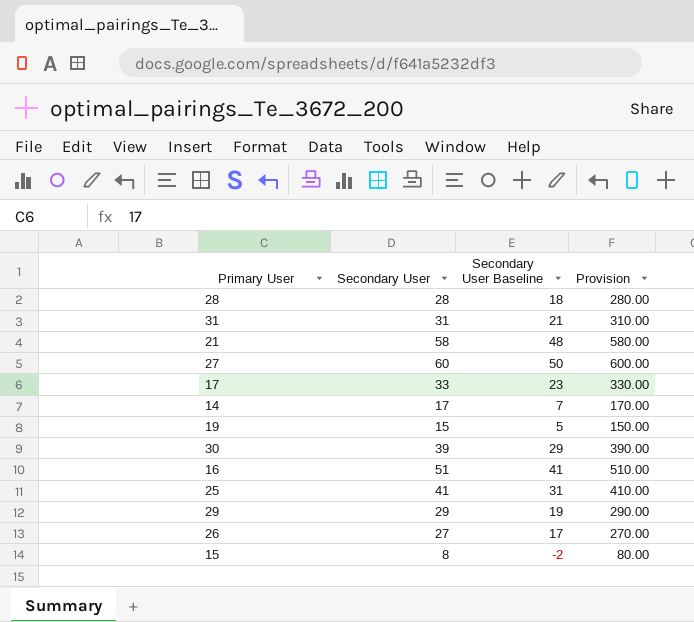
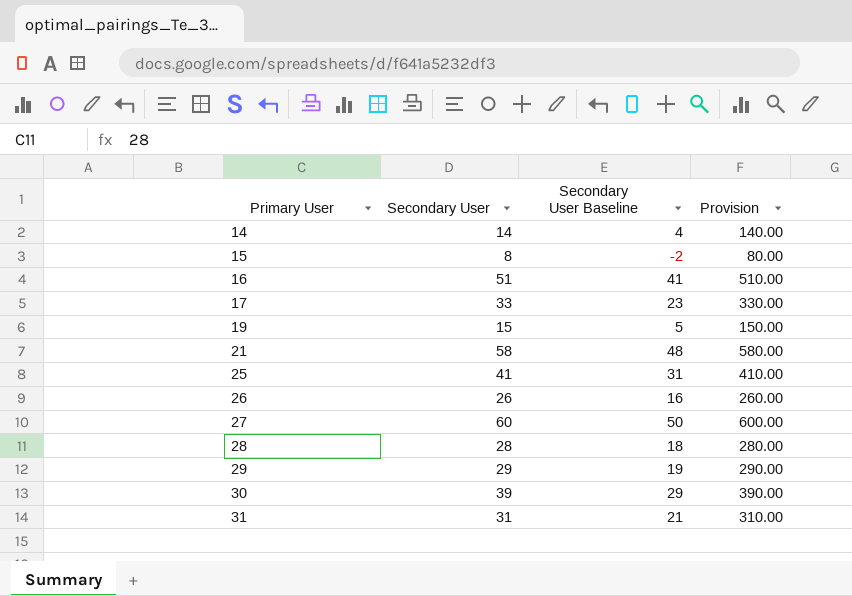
row order: none -> Primary User ascending
14 | Secondary User: 17 -> 14
14 | Secondary User Baseline: 7 -> 4
14 | Provision: 170.00 -> 140.00
26 | Secondary User: 27 -> 26
26 | Secondary User Baseline: 17 -> 16
26 | Provision: 270.00 -> 260.00

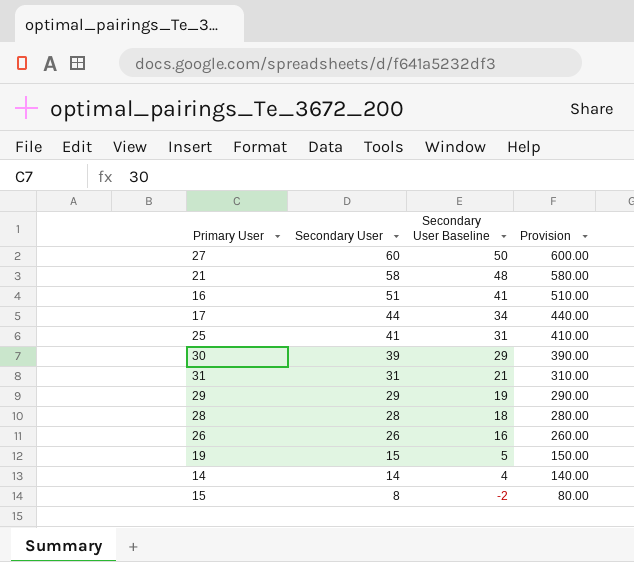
row order: Primary User ascending -> Secondary User descending
17 | Secondary User: 33 -> 44
17 | Secondary User Baseline: 23 -> 34
17 | Provision: 330.00 -> 440.00

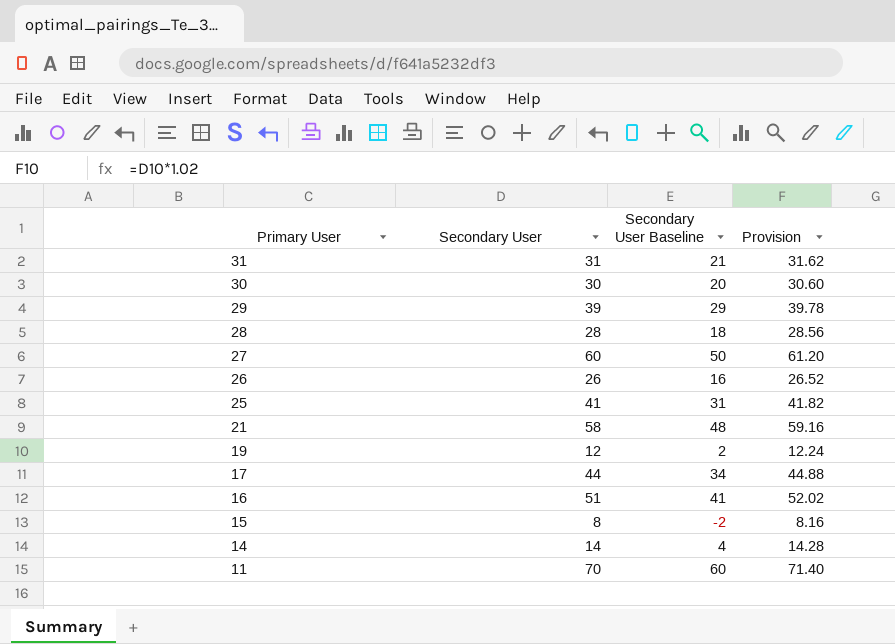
row order: Secondary User descending -> Primary User descending
column Provision | formula: [Secondary User] * 10 -> [Secondary User] * 1.02
30 | Secondary User: 39 -> 30
30 | Secondary User Baseline: 29 -> 20
29 | Secondary User: 29 -> 39
29 | Secondary User Baseline: 19 -> 29
19 | Secondary User: 15 -> 12
19 | Secondary User Baseline: 5 -> 2
row 11: none -> 70 | 60 | 71.40

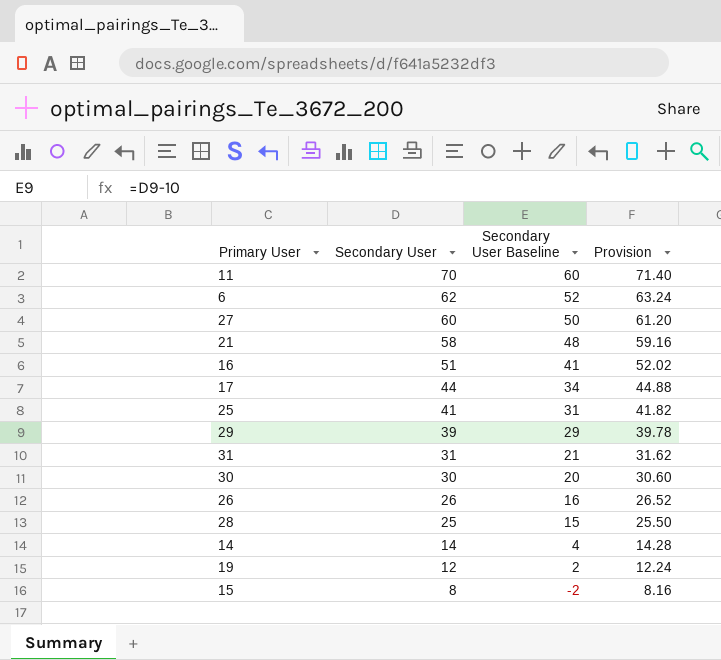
row order: Primary User descending -> Secondary User descending
row 6: none -> 62 | 52 | 63.24
28 | Secondary User: 28 -> 25
28 | Secondary User Baseline: 18 -> 15
28 | Provision: 28.56 -> 25.50

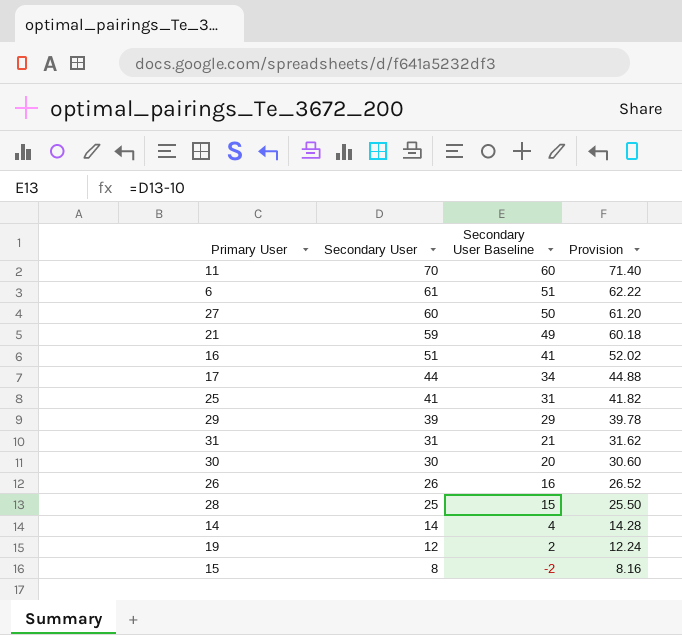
6 | Secondary User: 62 -> 61
6 | Secondary User Baseline: 52 -> 51
6 | Provision: 63.24 -> 62.22
21 | Secondary User: 58 -> 59
21 | Secondary User Baseline: 48 -> 49
21 | Provision: 59.16 -> 60.18

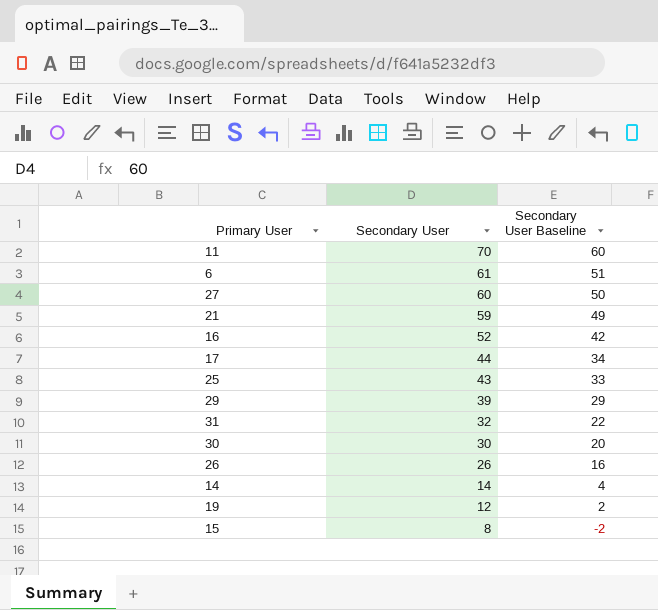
column Provision | formula: [Secondary User] * 1.02 -> none
row 28: 25 | 15 | 25.50 -> none
16 | Secondary User: 51 -> 52
16 | Secondary User Baseline: 41 -> 42
25 | Secondary User: 41 -> 43
25 | Secondary User Baseline: 31 -> 33
31 | Secondary User: 31 -> 32
31 | Secondary User Baseline: 21 -> 22

